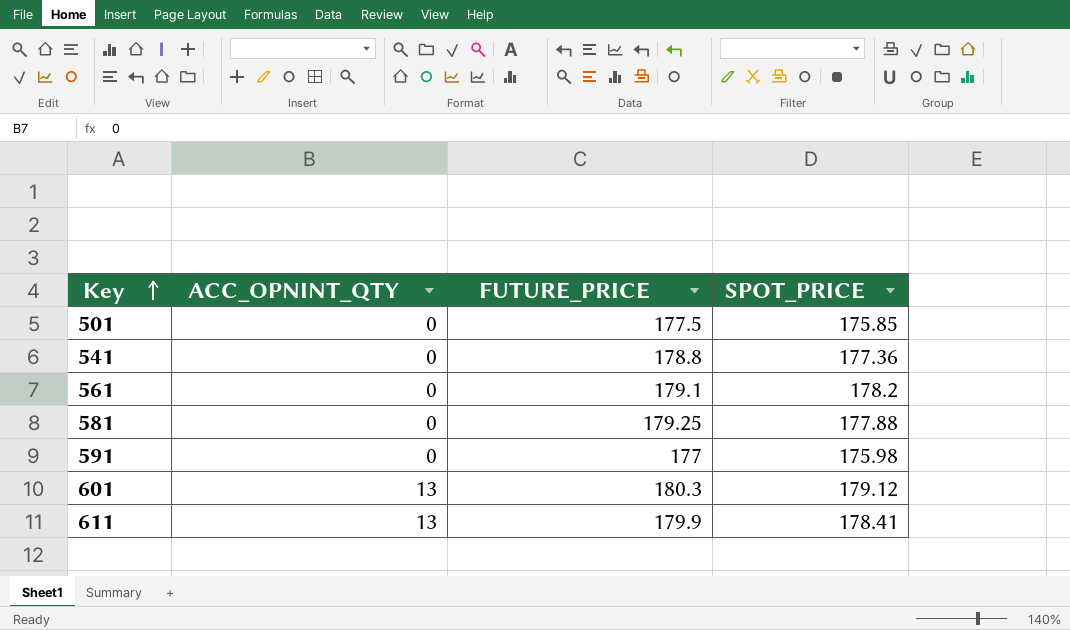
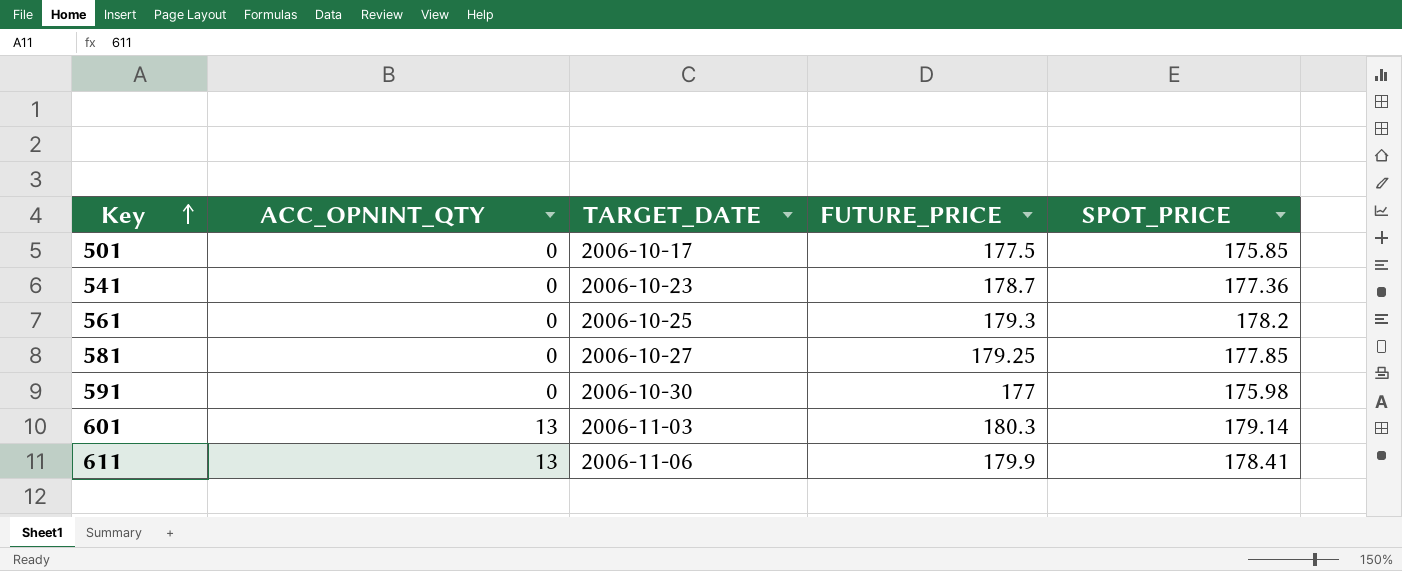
column TARGET_DATE | position: none -> 3
541 | FUTURE_PRICE: 178.8 -> 178.7
561 | FUTURE_PRICE: 179.1 -> 179.3
581 | SPOT_PRICE: 177.88 -> 177.85
601 | SPOT_PRICE: 179.12 -> 179.14

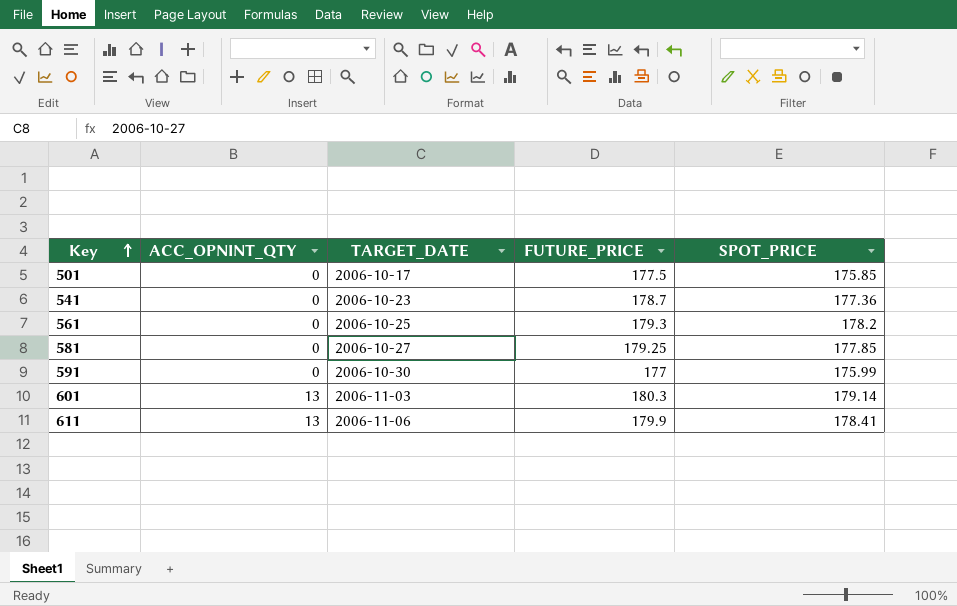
591 | SPOT_PRICE: 175.98 -> 175.99

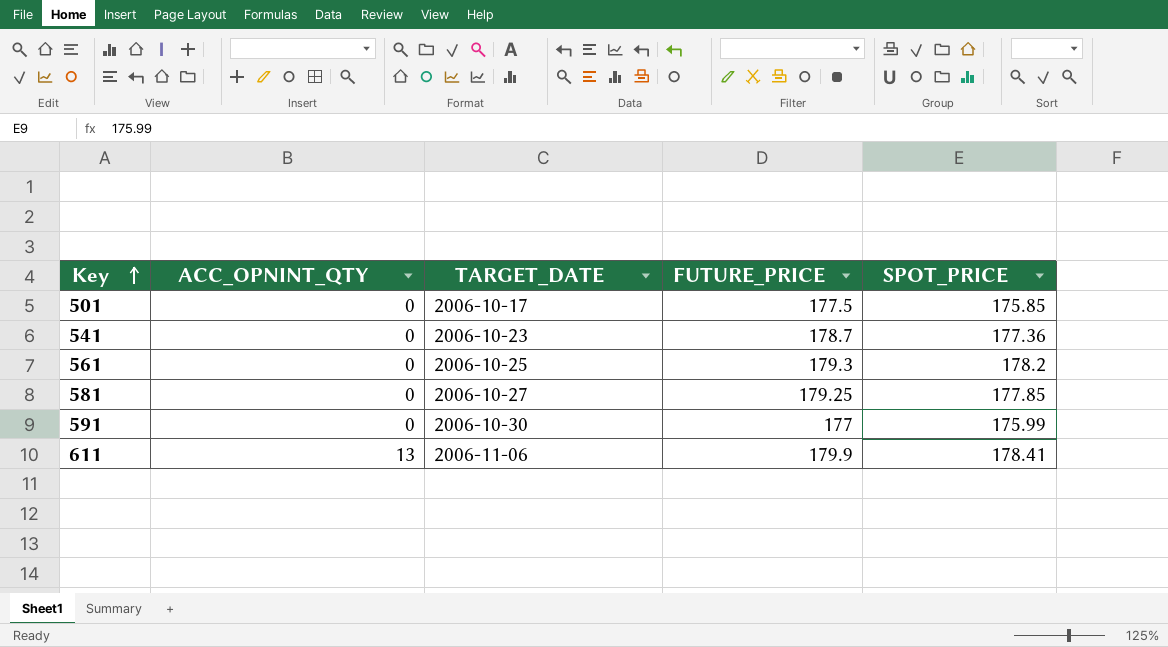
row 601: 13 | 2006-11-03 | 180.3 | 179.14 -> none

